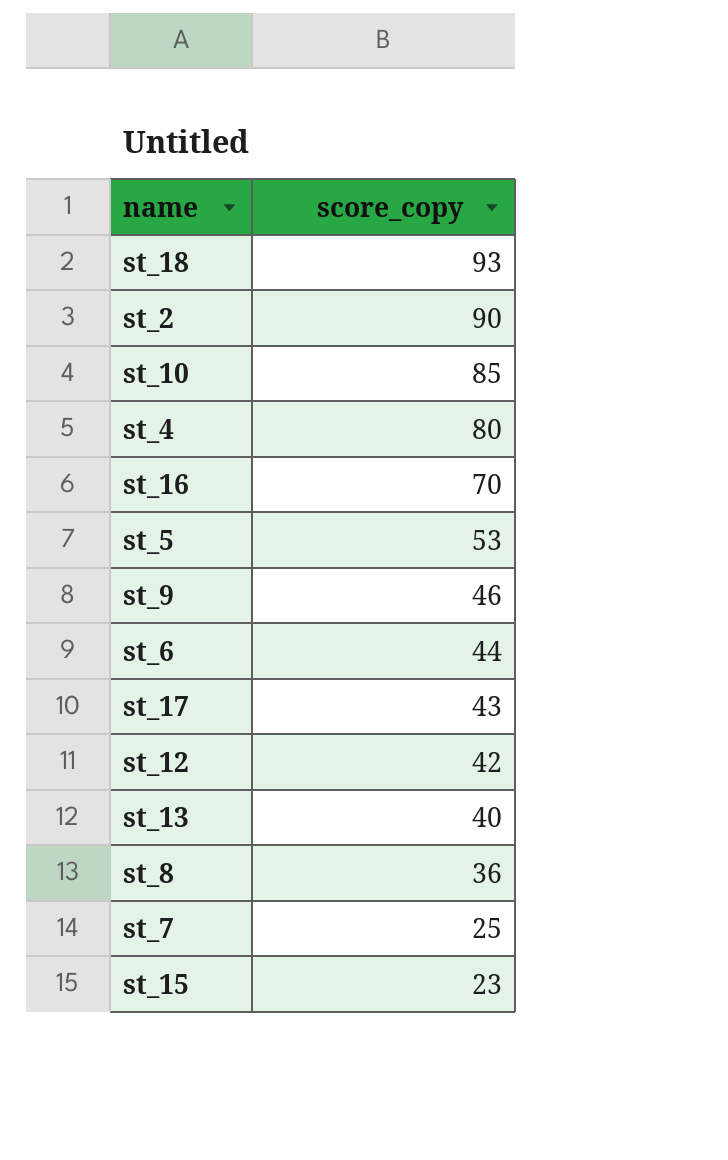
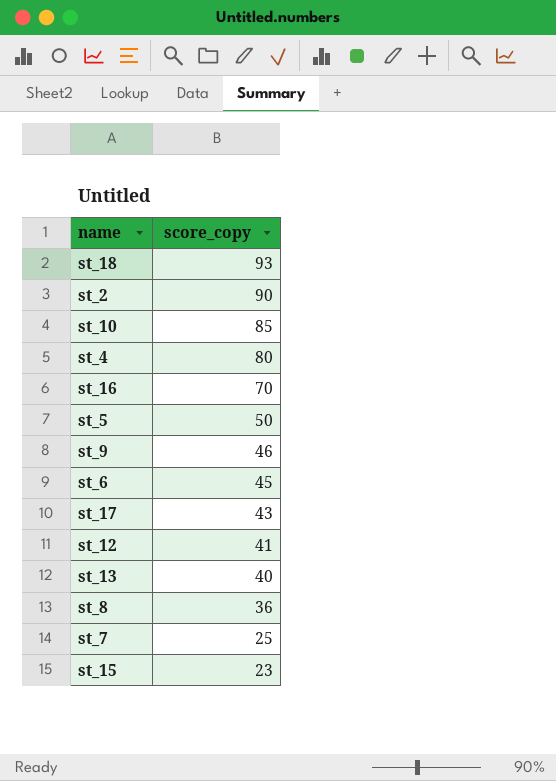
st_5 | score_copy: 53 -> 50
st_6 | score_copy: 44 -> 45
st_12 | score_copy: 42 -> 41

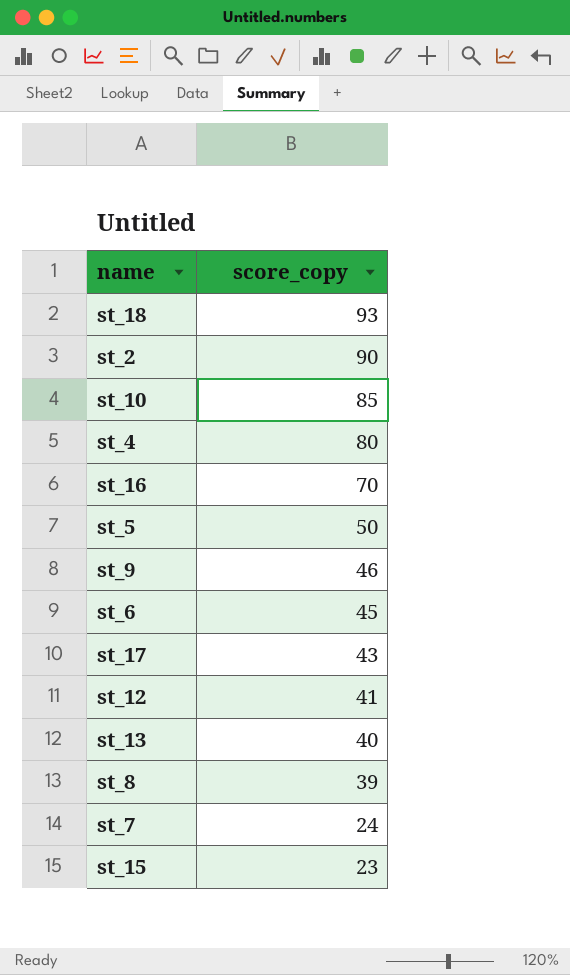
st_8 | score_copy: 36 -> 39
st_7 | score_copy: 25 -> 24

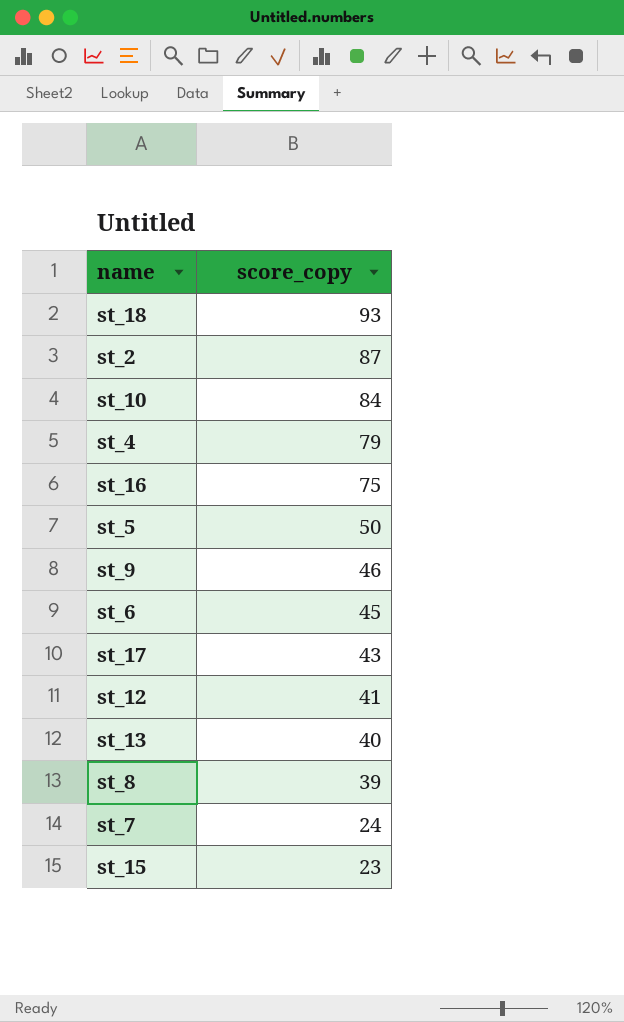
st_2 | score_copy: 90 -> 87
st_10 | score_copy: 85 -> 84
st_4 | score_copy: 80 -> 79
st_16 | score_copy: 70 -> 75

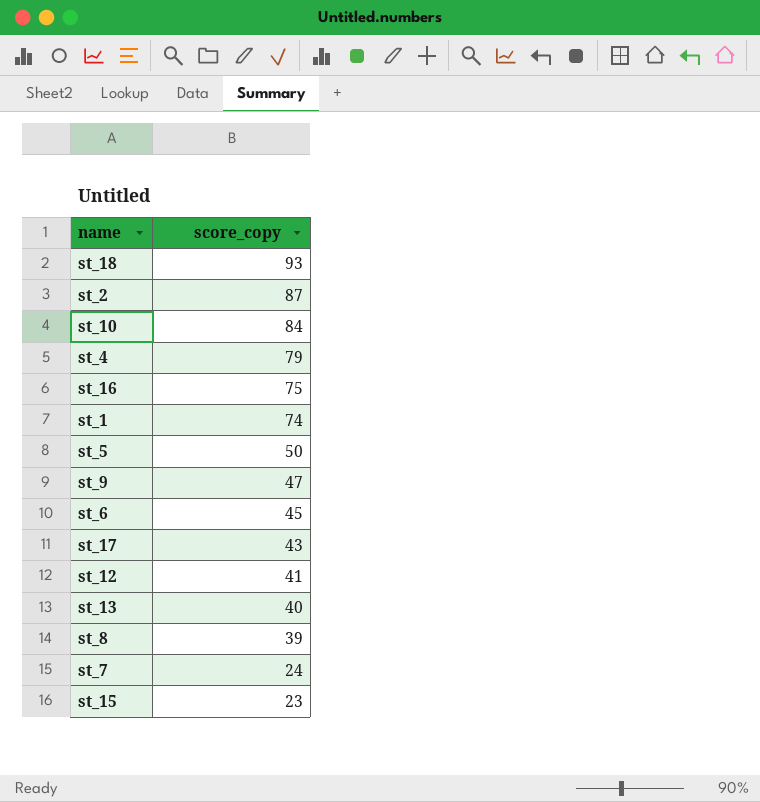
row st_1: none -> 74
st_9 | score_copy: 46 -> 47

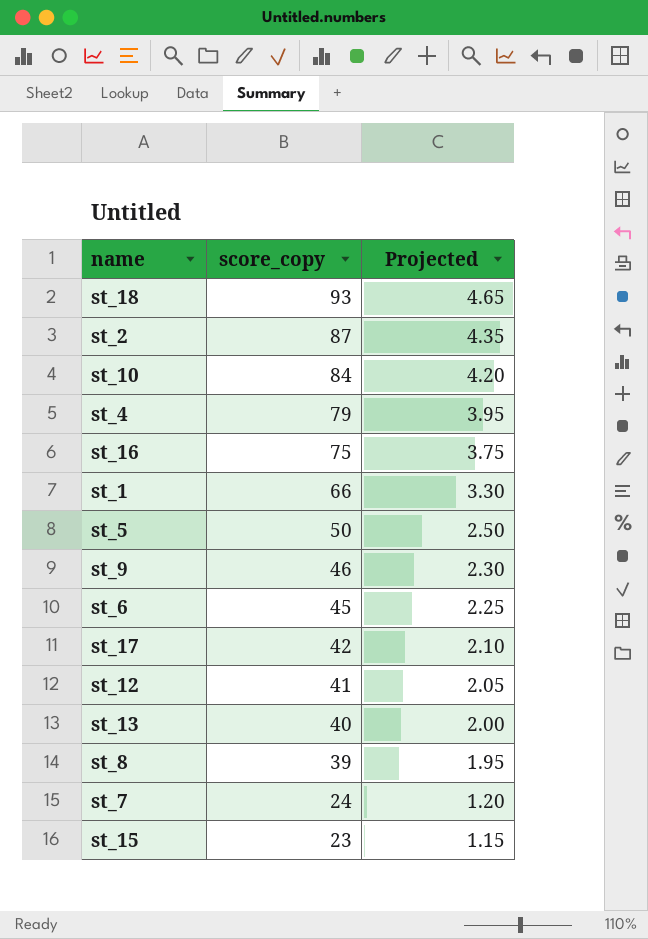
column Projected | formula: none -> [score_copy] * 0.05
st_1 | score_copy: 74 -> 66
st_9 | score_copy: 47 -> 46
st_17 | score_copy: 43 -> 42

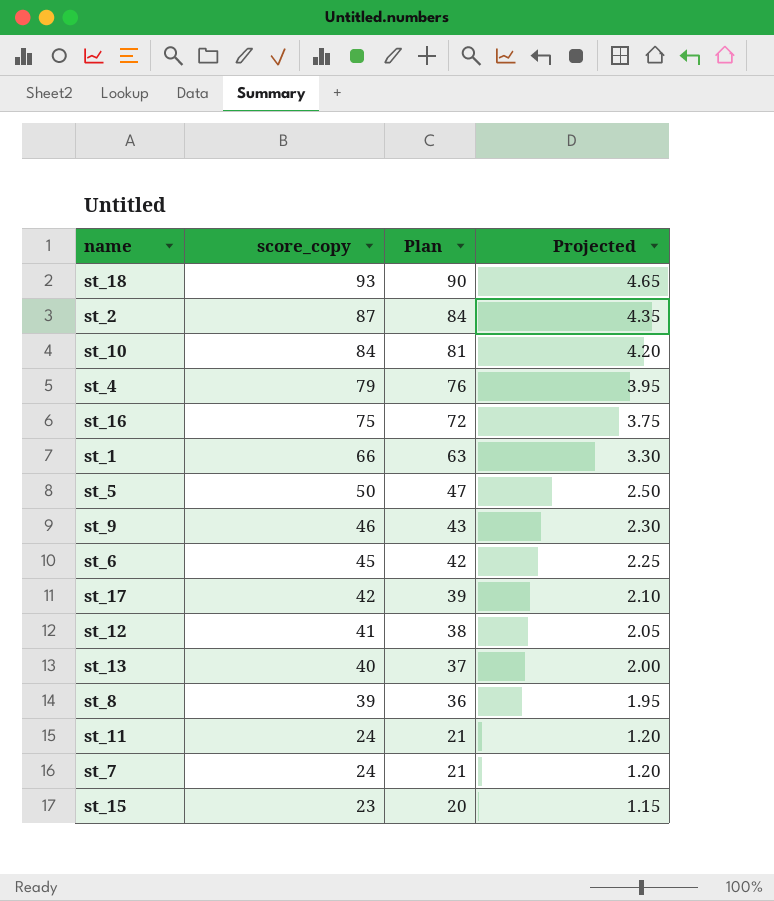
column Plan | formula: none -> [score_copy] - 3
row st_11: none -> 24 | 21 | 1.20

